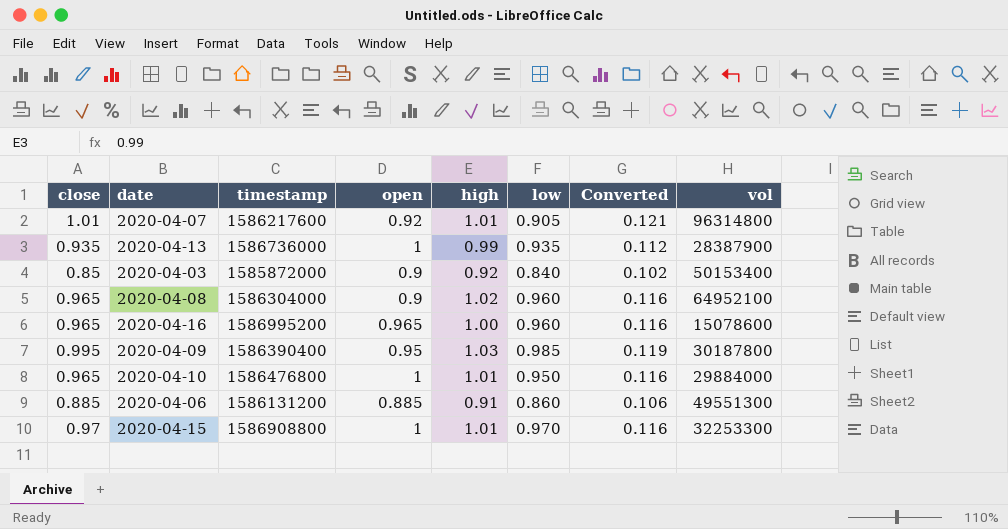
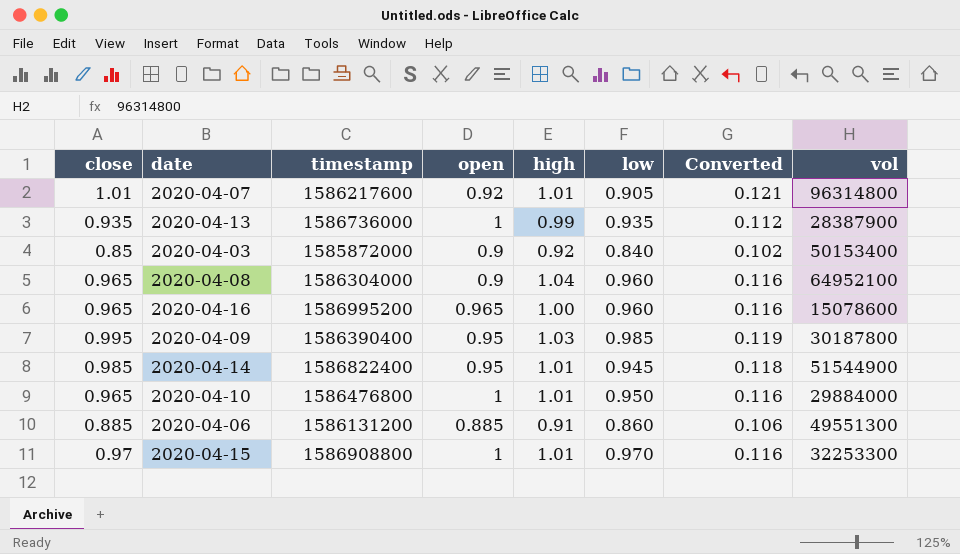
2020-04-08 | high: 1.02 -> 1.04
row 2020-04-14: none -> 0.985 | 1586822400 | 0.95 | 1.01 | 0.945 | 0.118 | 51544900

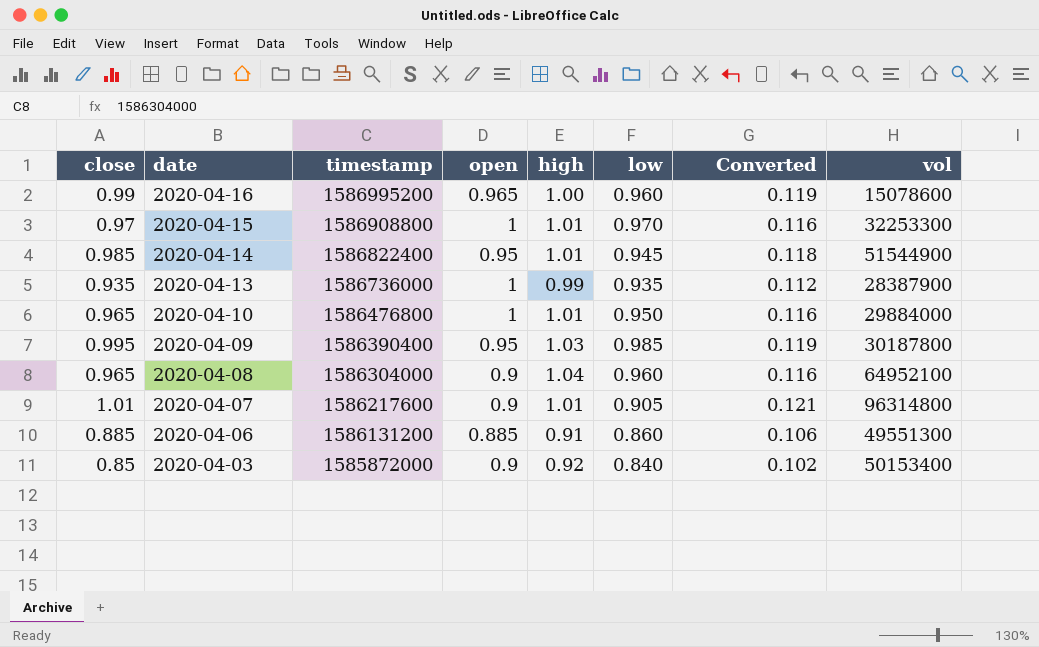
row order: none -> date descending
2020-04-16 | close: 0.965 -> 0.99
2020-04-16 | Converted: 0.116 -> 0.119
2020-04-07 | open: 0.92 -> 0.9

